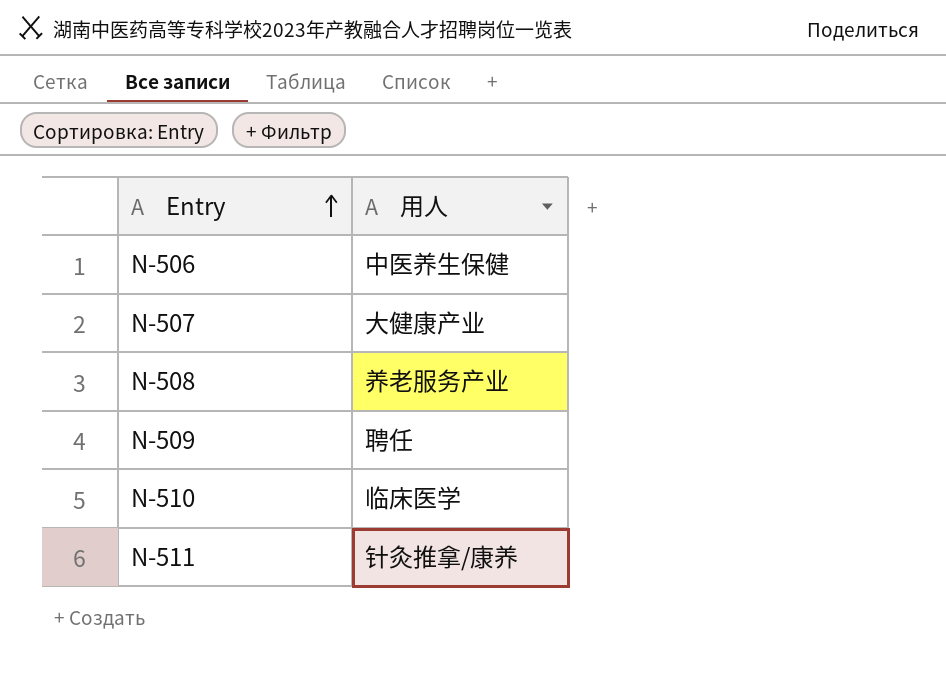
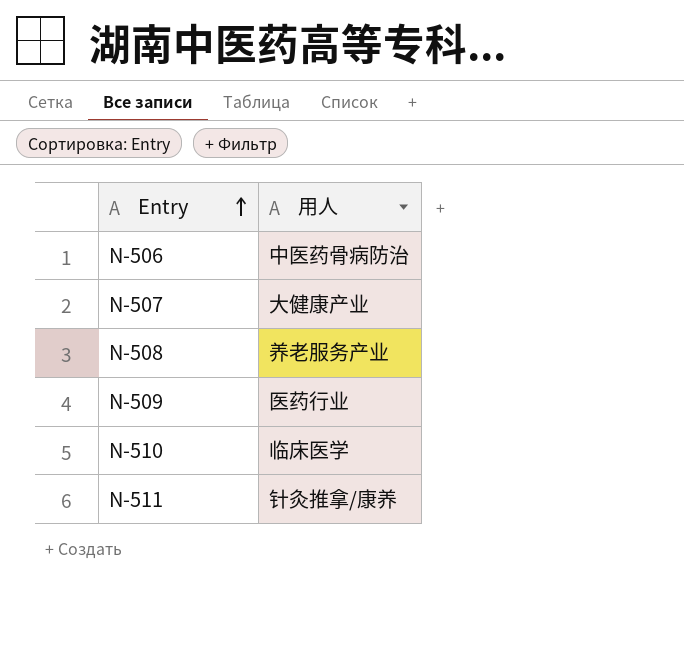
N-506 | 用人: 中医养生保健 -> 中医药骨病防治
N-509 | 用人: 聘任 -> 医药行业

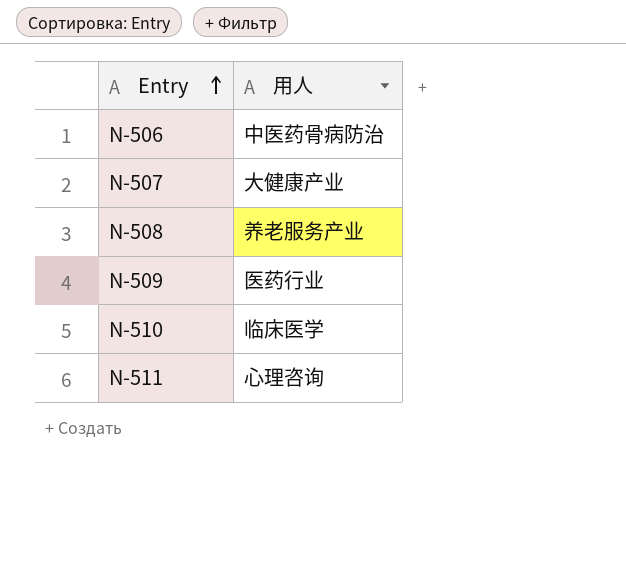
N-511 | 用人: 针灸推拿/康养 -> 心理咨询

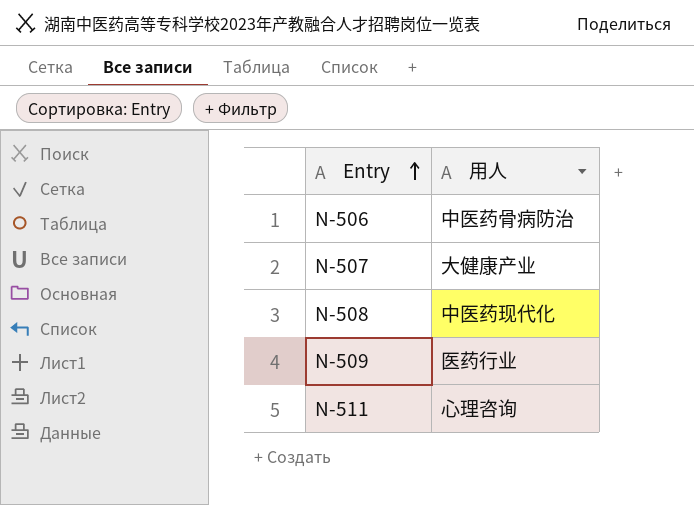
row N-510: 临床医学 -> none
N-508 | 用人: 养老服务产业 -> 中医药现代化

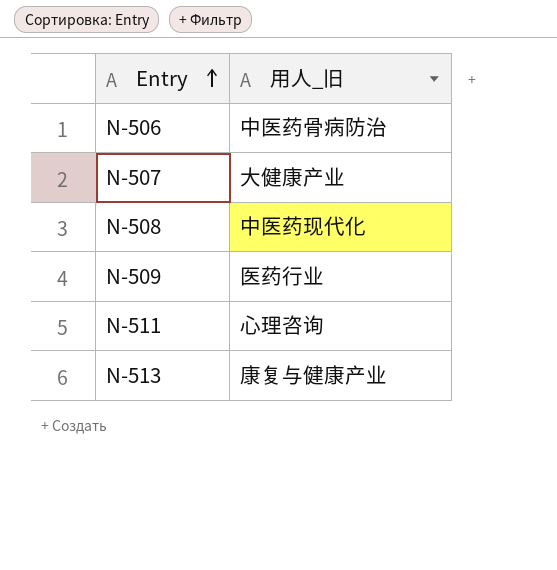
column name: 用人 -> 用人_旧
row N-513: none -> 康复与健康产业

